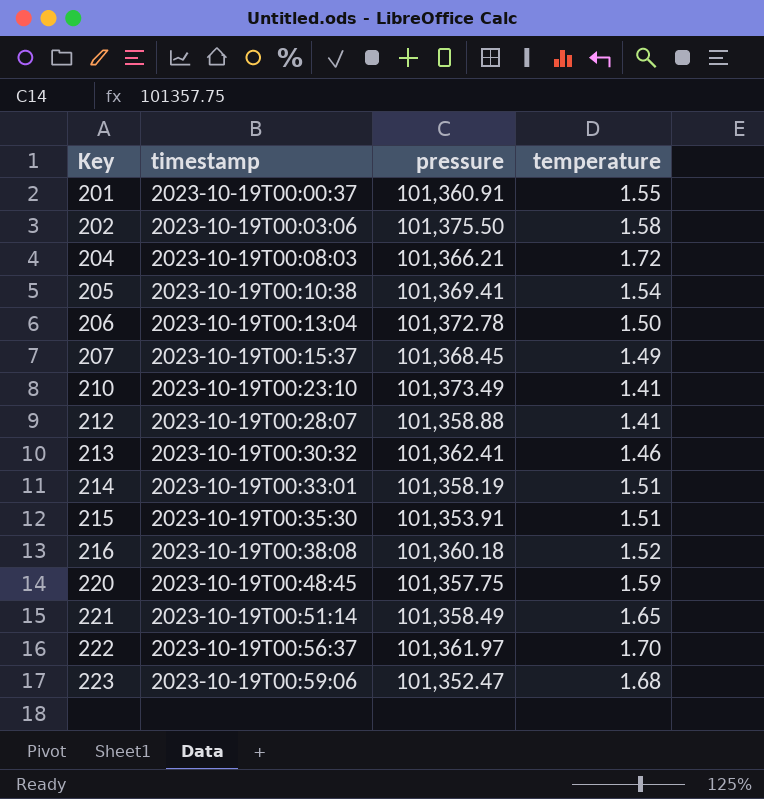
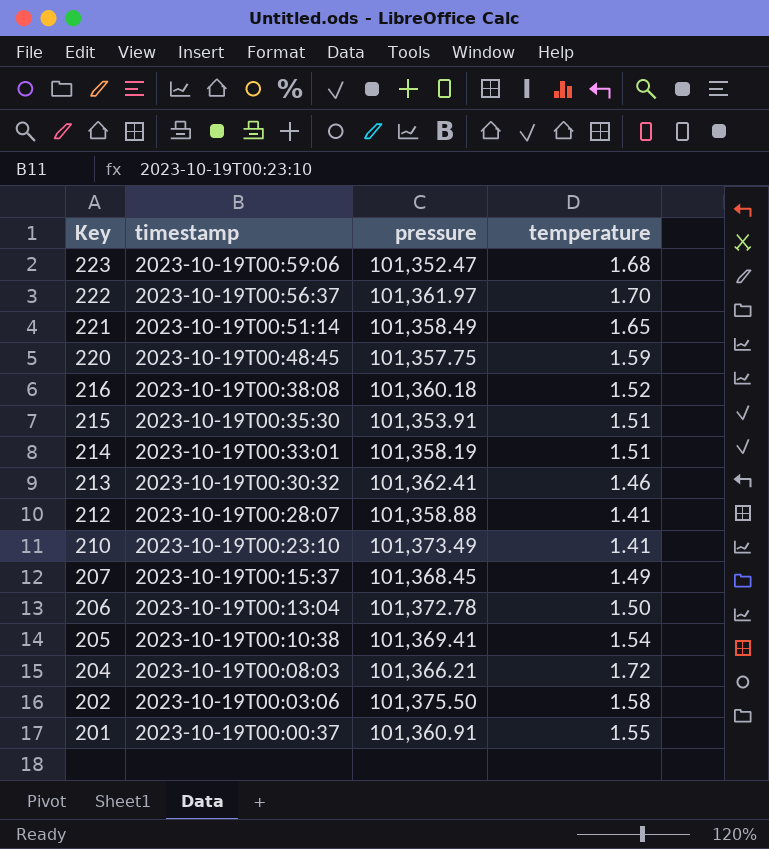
row order: Key ascending -> Key descending

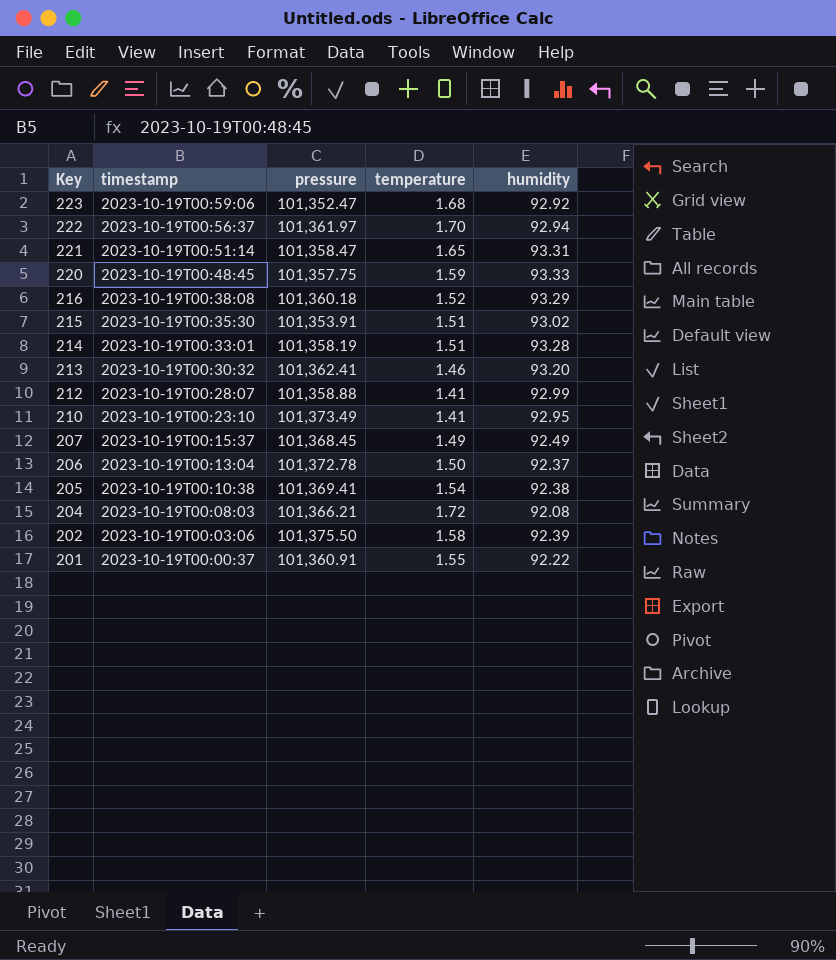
column humidity | position: none -> 5
221 | pressure: 101,358.49 -> 101,358.47

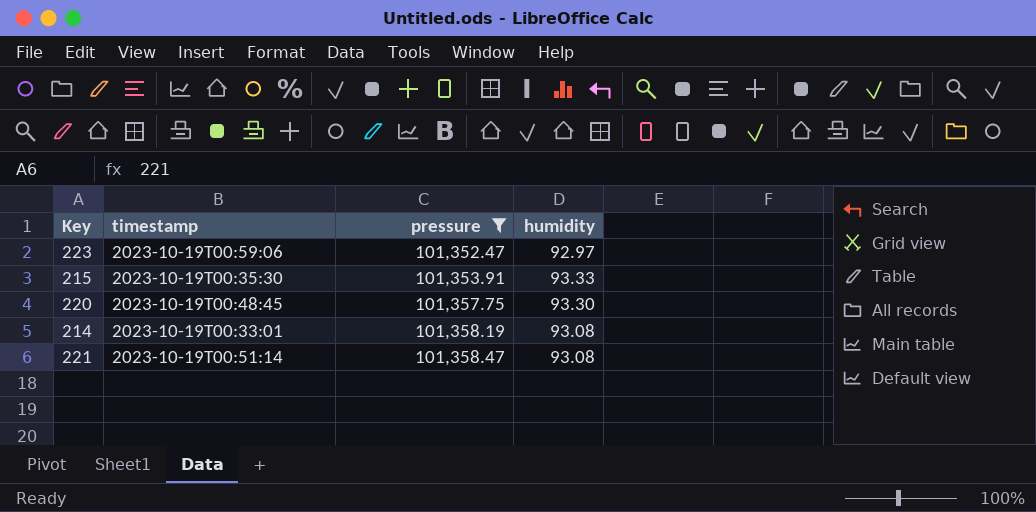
filter: none -> pressure <= 101,358.47
row order: Key descending -> pressure ascending
column temperature | position: 4 -> none
223 | humidity: 92.92 -> 92.97
215 | humidity: 93.02 -> 93.33
220 | humidity: 93.33 -> 93.30
214 | humidity: 93.28 -> 93.08
221 | humidity: 93.31 -> 93.08

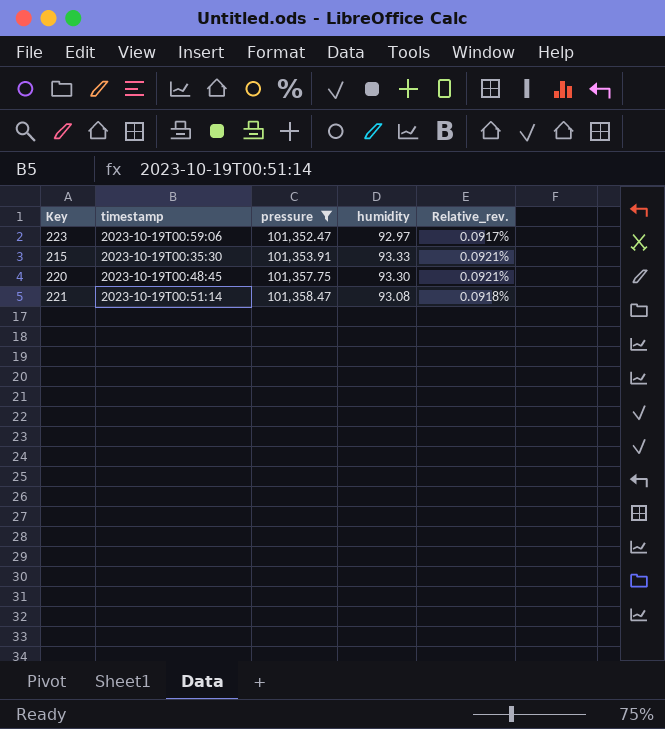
column Relative_rev. | formula: none -> [humidity] / [pressure]
row 214: 2023-10-19T00:33:01 | 101,358.19 | 93.08 -> none

